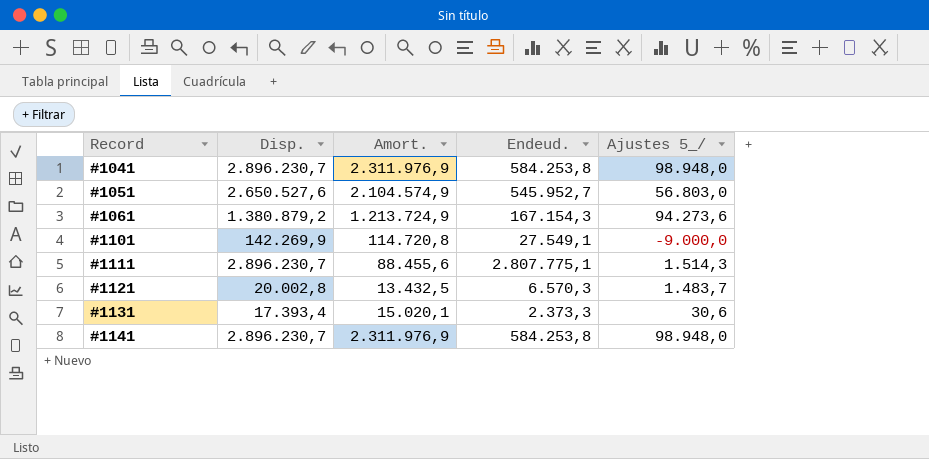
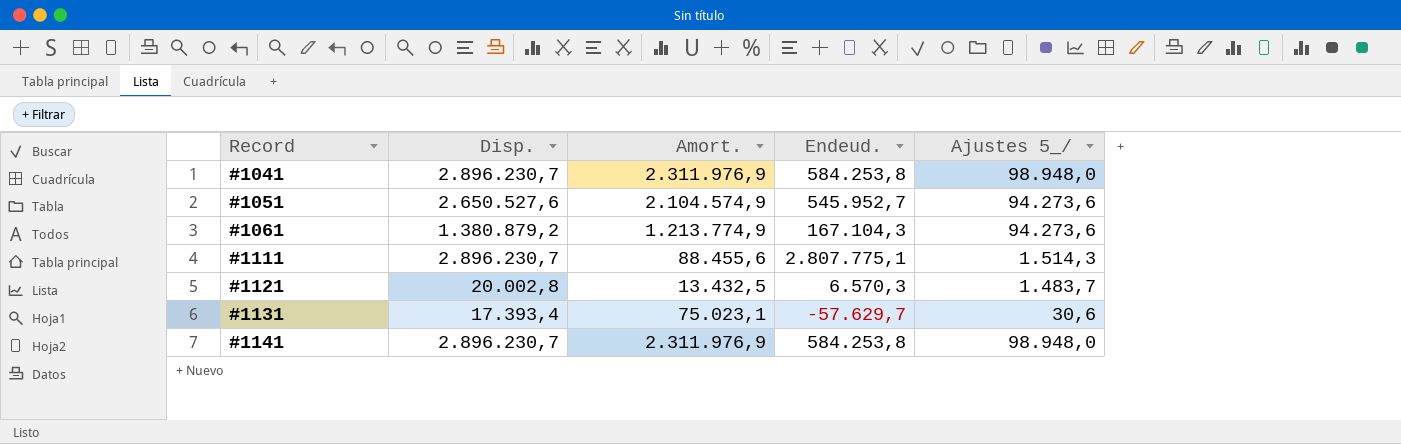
row #1101: 142.269,9 | 114.720,8 | 27.549,1 | -9.000,0 -> none
#1051 | Ajustes 5_/: 56.803,0 -> 94.273,6
#1061 | Amort.: 1.213.724,9 -> 1.213.774,9
#1061 | Endeud.: 167.154,3 -> 167.104,3
#1131 | Amort.: 15.020,1 -> 75.023,1
#1131 | Endeud.: 2.373,3 -> -57.629,7

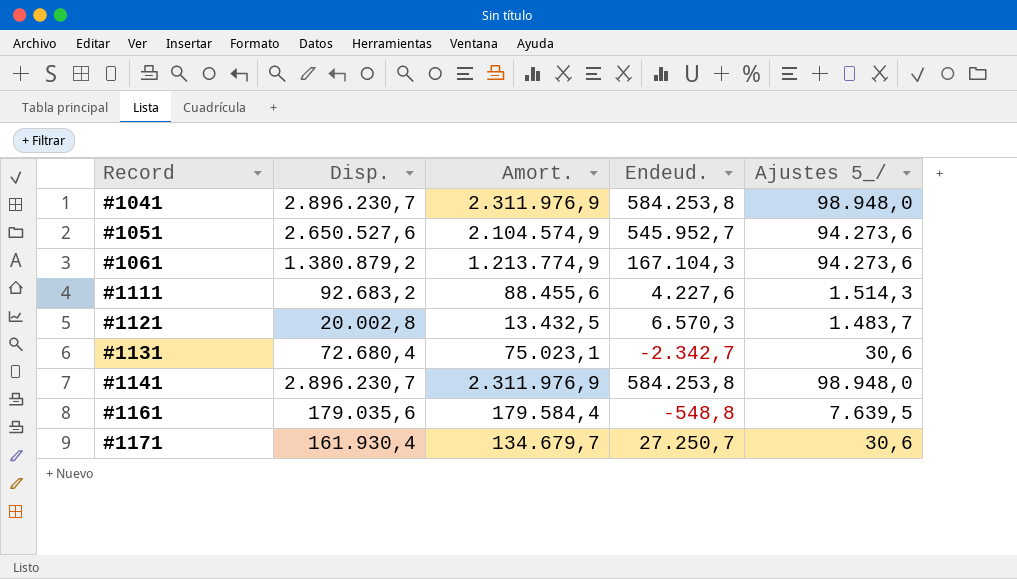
#1111 | Disp.: 2.896.230,7 -> 92.683,2
#1111 | Endeud.: 2.807.775,1 -> 4.227,6
#1131 | Disp.: 17.393,4 -> 72.680,4
#1131 | Endeud.: -57.629,7 -> -2.342,7
row #1161: none -> 179.035,6 | 179.584,4 | -548,8 | 7.639,5
row #1171: none -> 161.930,4 | 134.679,7 | 27.250,7 | 30,6

